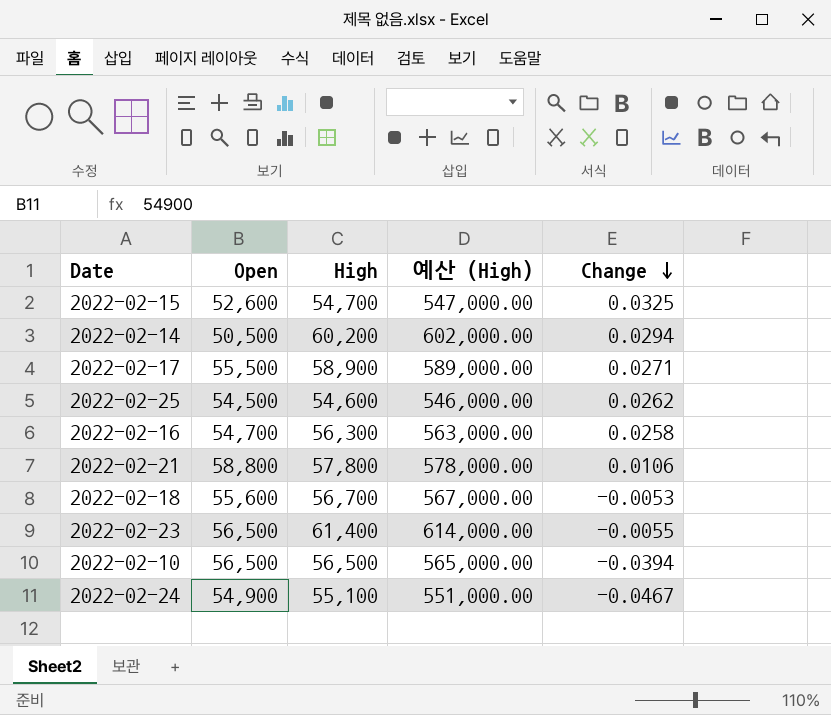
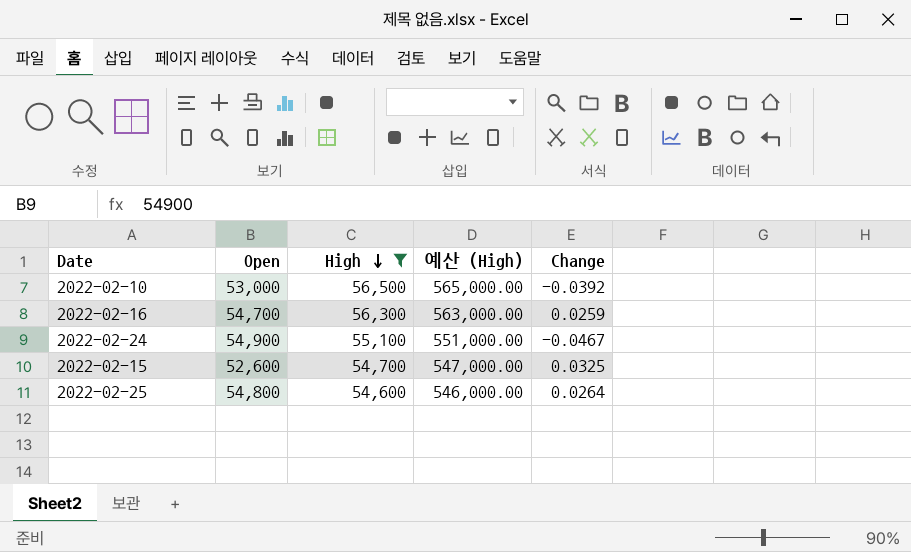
filter: none -> High <= 56,500
row order: Change descending -> High descending
2022-02-10 | Open: 56,500 -> 53,000
2022-02-10 | Change: -0.0394 -> -0.0392
2022-02-16 | Change: 0.0258 -> 0.0259
2022-02-25 | Open: 54,500 -> 54,800
2022-02-25 | Change: 0.0262 -> 0.0264

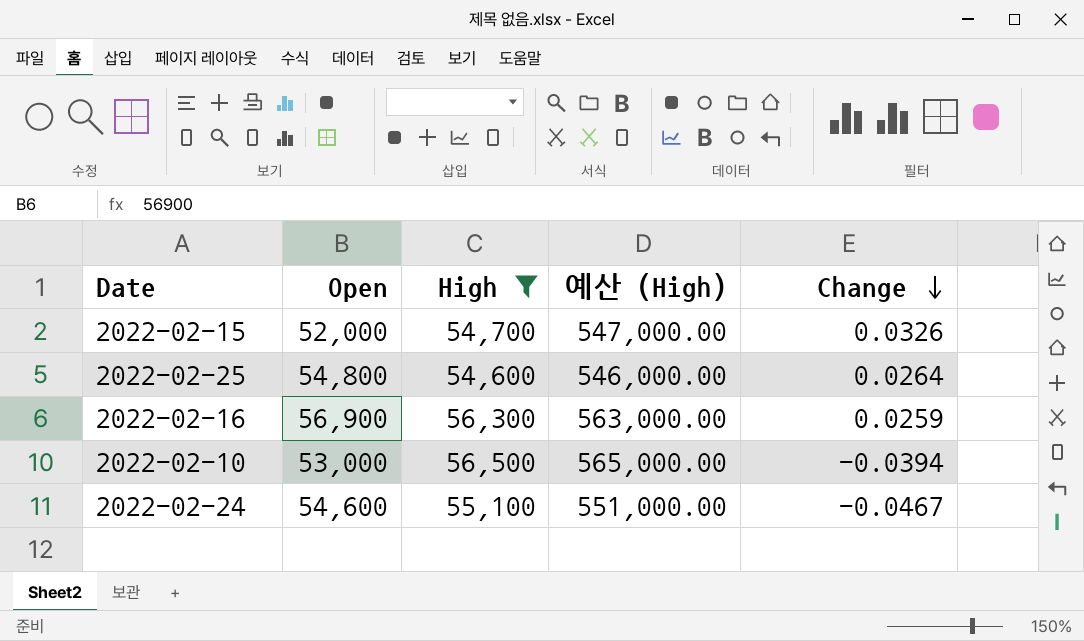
row order: High descending -> Change descending
2022-02-15 | Open: 52,600 -> 52,000
2022-02-15 | Change: 0.0325 -> 0.0326
2022-02-16 | Open: 54,700 -> 56,900
2022-02-10 | Change: -0.0392 -> -0.0394
2022-02-24 | Open: 54,900 -> 54,600

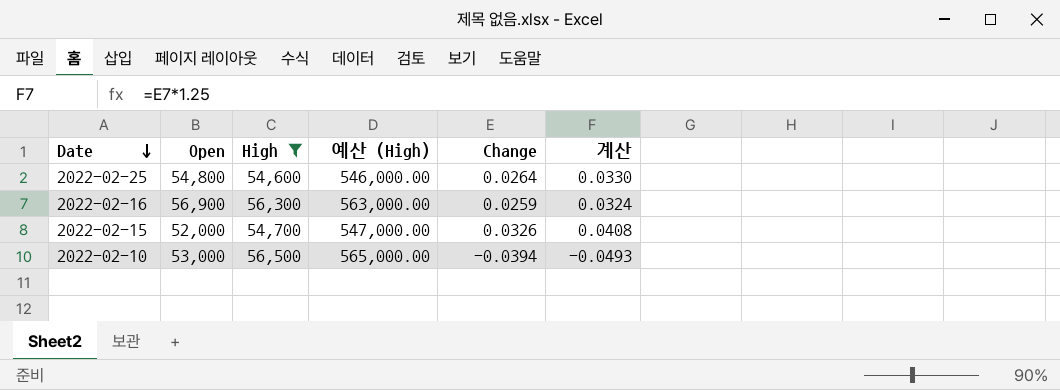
row order: Change descending -> Date descending
column 계산 | formula: none -> [Change] * 1.25
row 2022-02-24: 54,600 | 55,100 | 551,000.00 | -0.0467 -> none

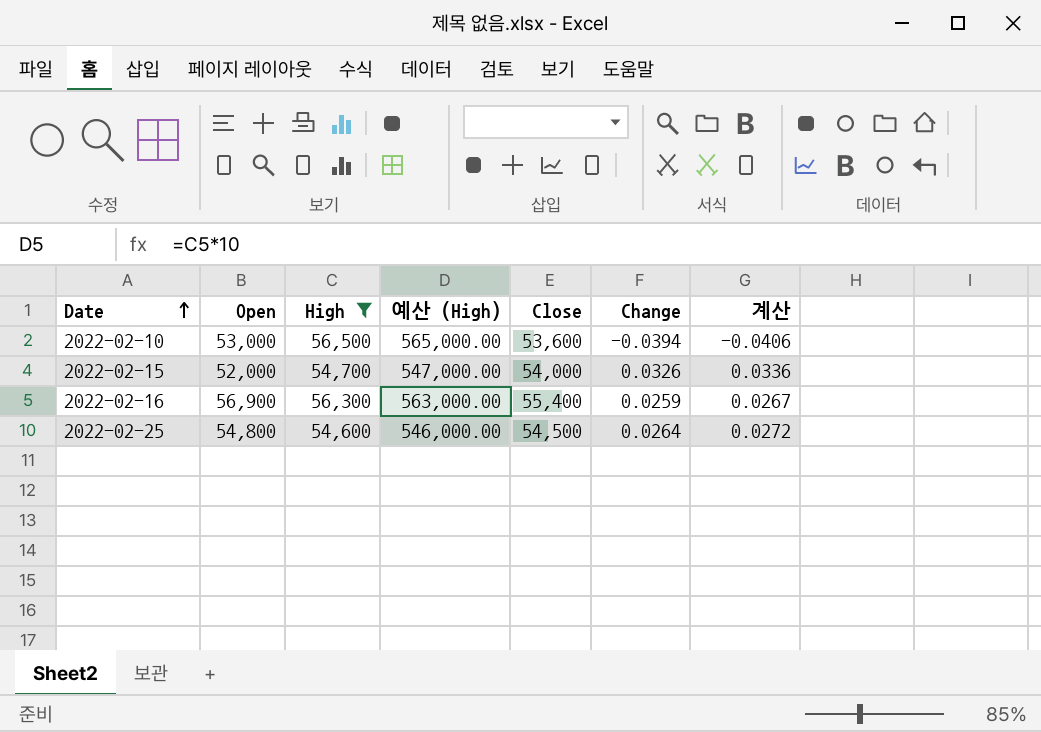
row order: Date descending -> Date ascending
column Close | position: none -> 5
column 계산 | formula: [Change] * 1.25 -> [Change] * 1.03

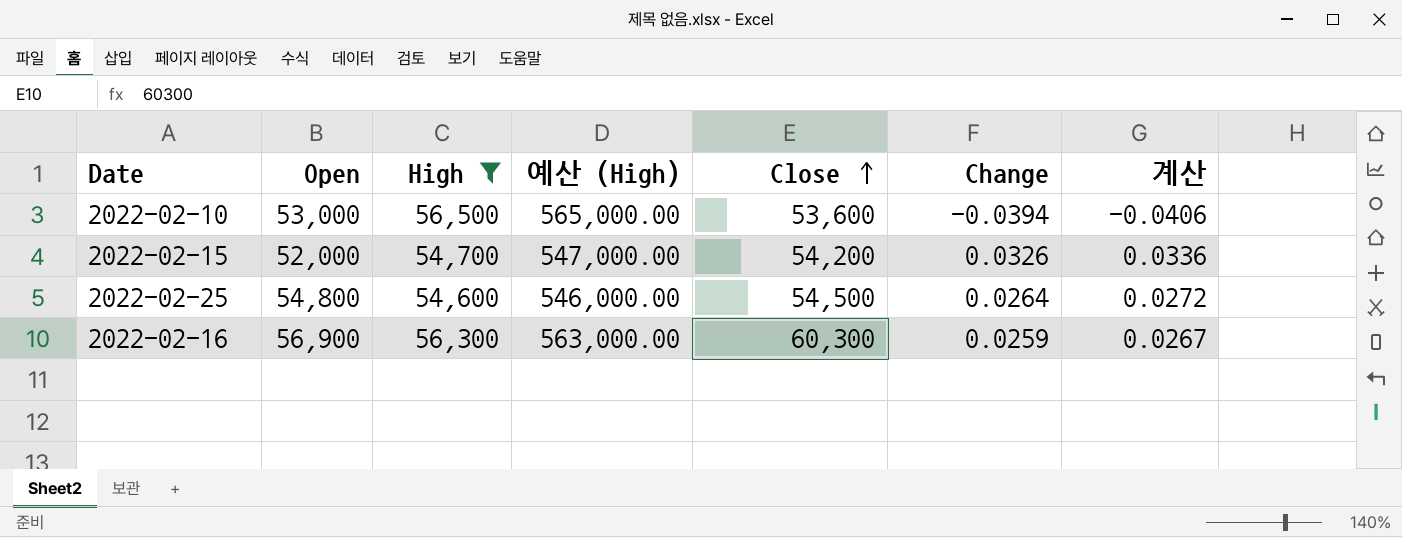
row order: Date ascending -> Close ascending
2022-02-15 | Close: 54,000 -> 54,200
2022-02-16 | Close: 55,400 -> 60,300

